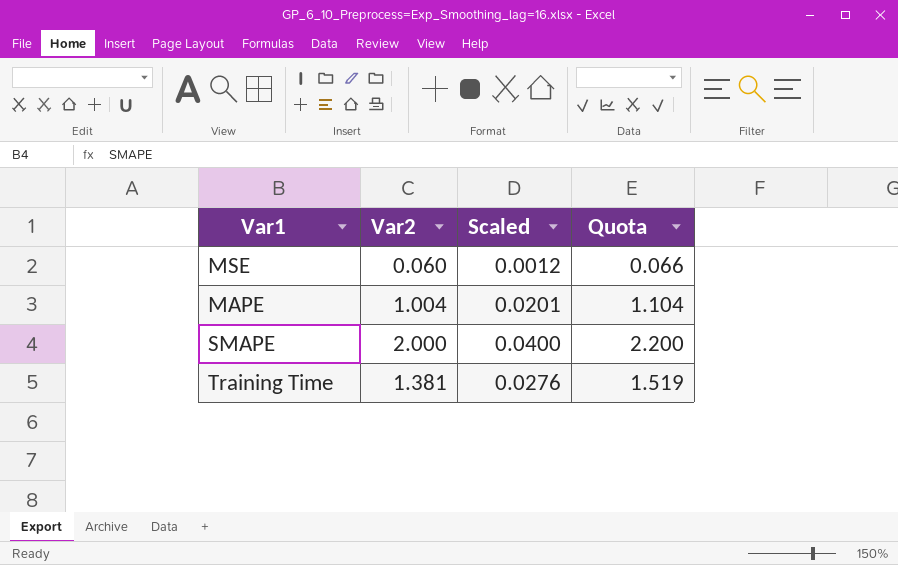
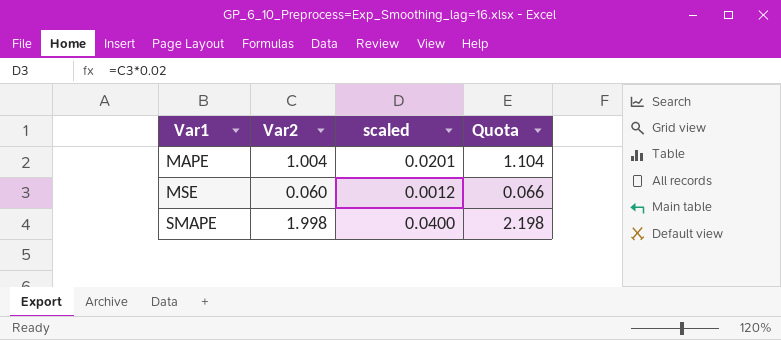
row order: none -> Var1 ascending
column name: Scaled -> scaled
row Training Time: 1.381 | 0.0276 | 1.519 -> none
SMAPE | Var2: 2.000 -> 1.998
SMAPE | Quota: 2.200 -> 2.198

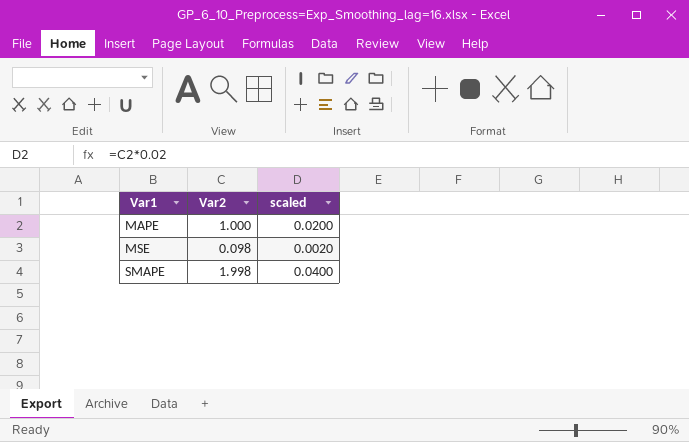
column Quota | formula: [Var2] * 1.1 -> none
MAPE | Var2: 1.004 -> 1.000
MAPE | scaled: 0.0201 -> 0.0200
MSE | Var2: 0.060 -> 0.098
MSE | scaled: 0.0012 -> 0.0020

